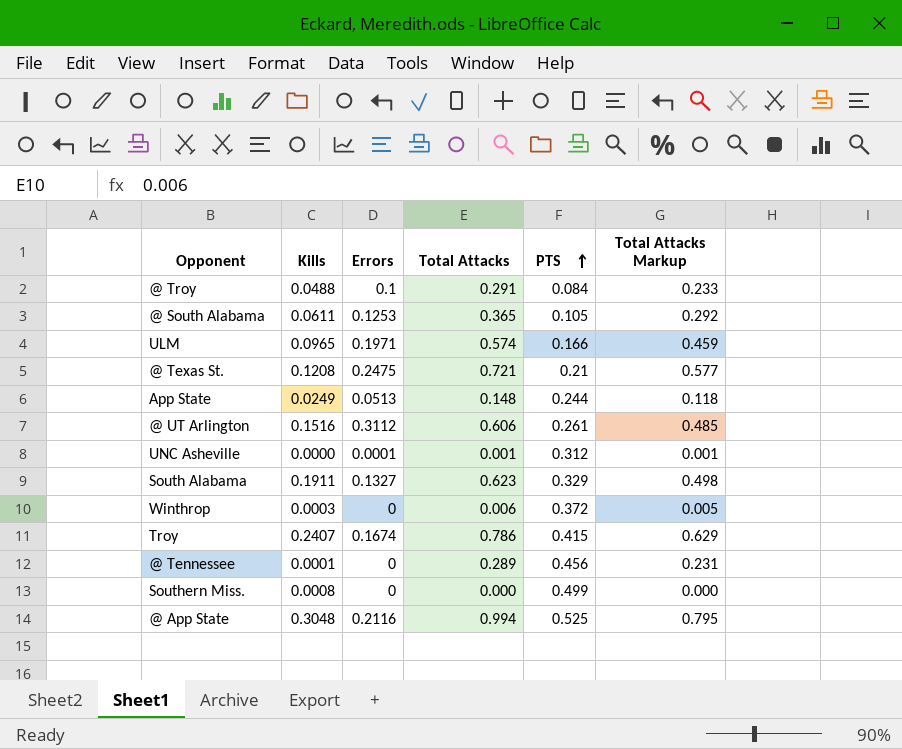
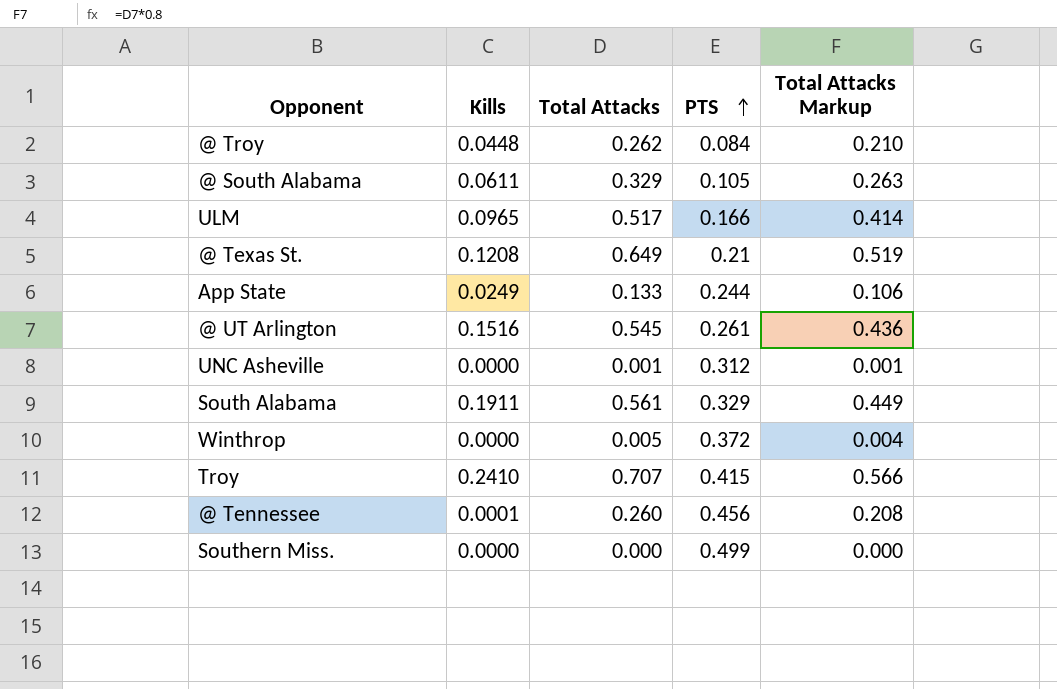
column Errors | position: 3 -> none
row @ App State: 0.3048 | 0.2116 | 0.994 | 0.525 | 0.795 -> none
@ Troy | Kills: 0.0488 -> 0.0448
@ Troy | Total Attacks: 0.291 -> 0.262
@ Troy | Total Attacks Markup: 0.233 -> 0.210
@ South Alabama | Total Attacks: 0.365 -> 0.329
@ South Alabama | Total Attacks Markup: 0.292 -> 0.263
ULM | Total Attacks: 0.574 -> 0.517
ULM | Total Attacks Markup: 0.459 -> 0.414
@ Texas St. | Total Attacks: 0.721 -> 0.649
@ Texas St. | Total Attacks Markup: 0.577 -> 0.519
App State | Total Attacks: 0.148 -> 0.133
App State | Total Attacks Markup: 0.118 -> 0.106
@ UT Arlington | Total Attacks: 0.606 -> 0.545
@ UT Arlington | Total Attacks Markup: 0.485 -> 0.436
South Alabama | Total Attacks: 0.623 -> 0.561
South Alabama | Total Attacks Markup: 0.498 -> 0.449
Winthrop | Kills: 0.0003 -> 0.0000
Winthrop | Total Attacks: 0.006 -> 0.005
Winthrop | Total Attacks Markup: 0.005 -> 0.004
Troy | Kills: 0.2407 -> 0.2410
Troy | Total Attacks: 0.786 -> 0.707
Troy | Total Attacks Markup: 0.629 -> 0.566
@ Tennessee | Total Attacks: 0.289 -> 0.260
@ Tennessee | Total Attacks Markup: 0.231 -> 0.208
Southern Miss. | Kills: 0.0008 -> 0.0000

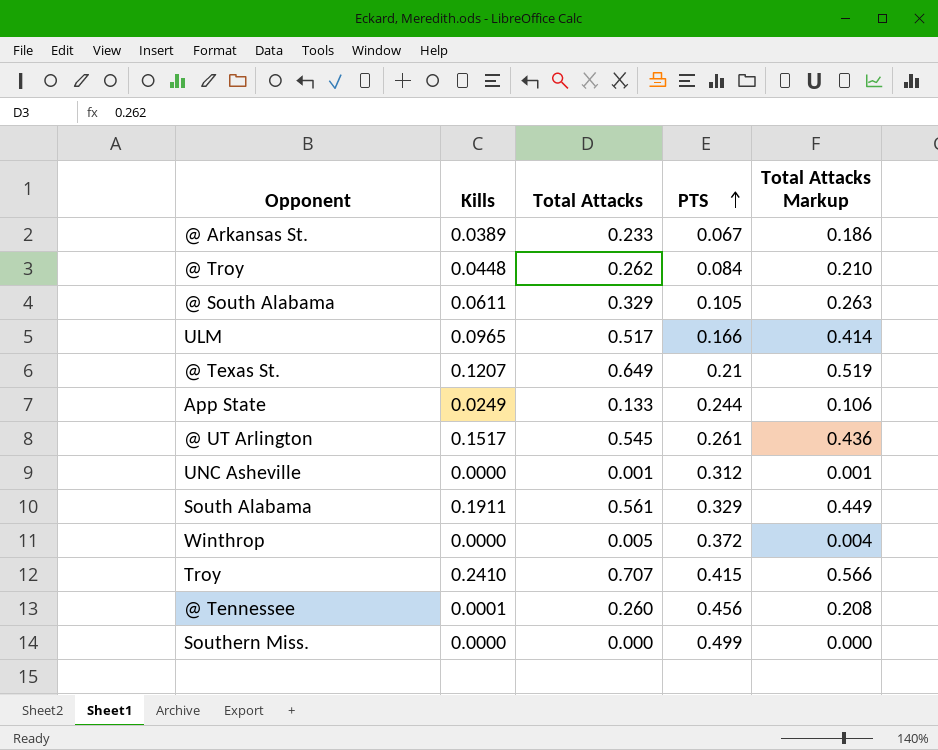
row @ Arkansas St.: none -> 0.0389 | 0.233 | 0.067 | 0.186
@ Texas St. | Kills: 0.1208 -> 0.1207
@ UT Arlington | Kills: 0.1516 -> 0.1517

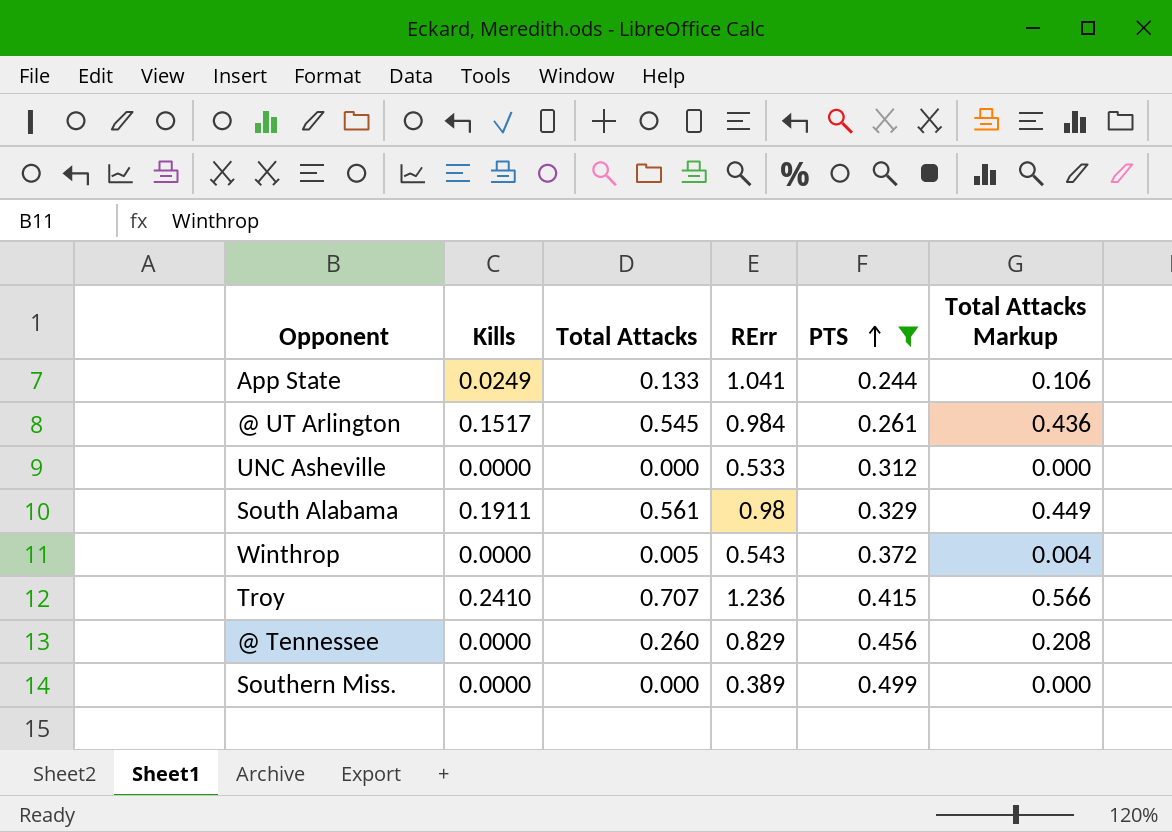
filter: none -> PTS >= 0.244
column RErr | position: none -> 4
UNC Asheville | Total Attacks: 0.001 -> 0.000
UNC Asheville | Total Attacks Markup: 0.001 -> 0.000
@ Tennessee | Kills: 0.0001 -> 0.0000

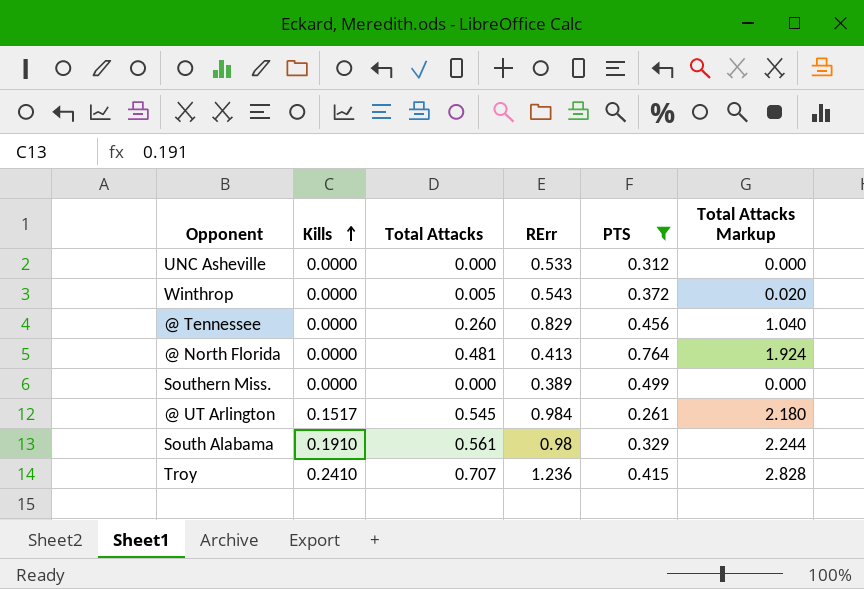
row order: PTS ascending -> Kills ascending
column Total Attacks Markup | formula: [Total Attacks] * 0.8 -> [Total Attacks] * 4
row App State: 0.0249 | 0.133 | 1.041 | 0.244 | 0.106 -> none
row @ North Florida: none -> 0.0000 | 0.481 | 0.413 | 0.764 | 1.924
South Alabama | Kills: 0.1911 -> 0.1910

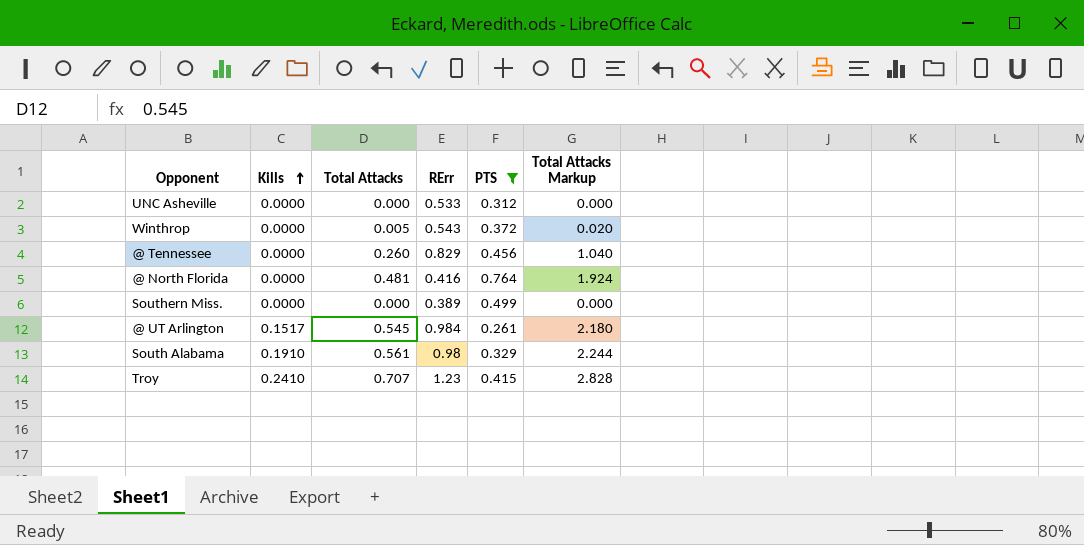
@ North Florida | RErr: 0.413 -> 0.416
Troy | RErr: 1.236 -> 1.23

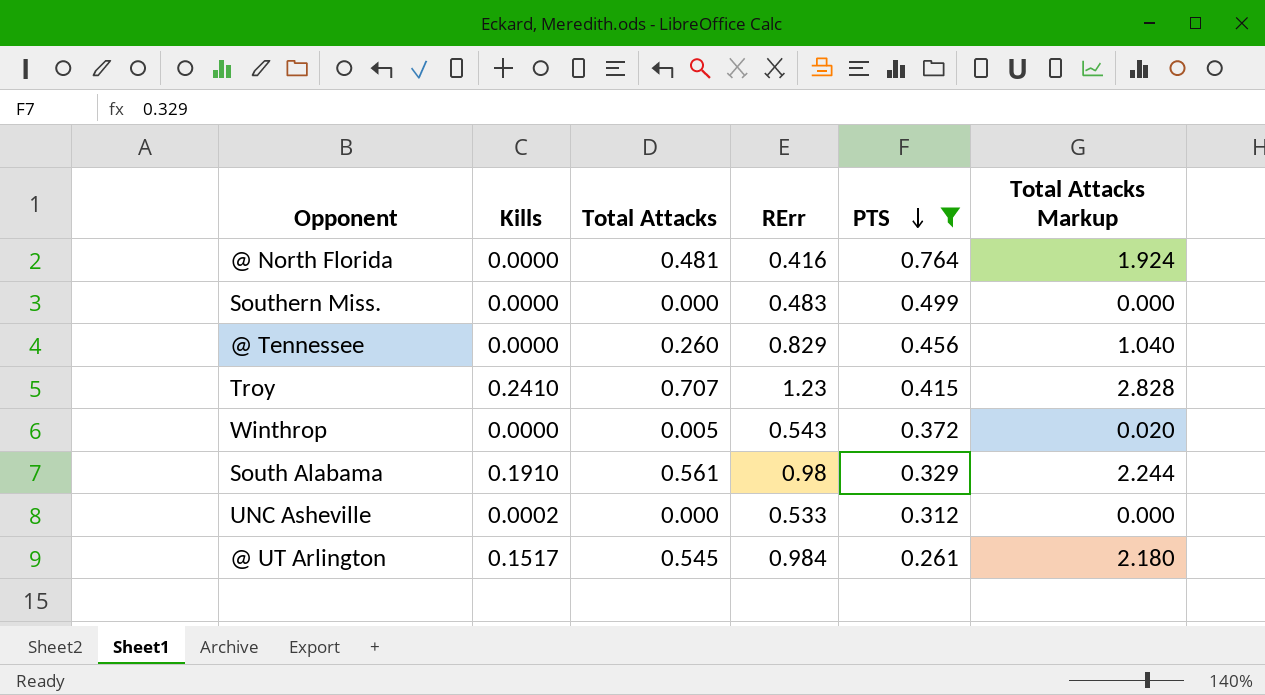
row order: Kills ascending -> PTS descending
Southern Miss. | RErr: 0.389 -> 0.483
UNC Asheville | Kills: 0.0000 -> 0.0002

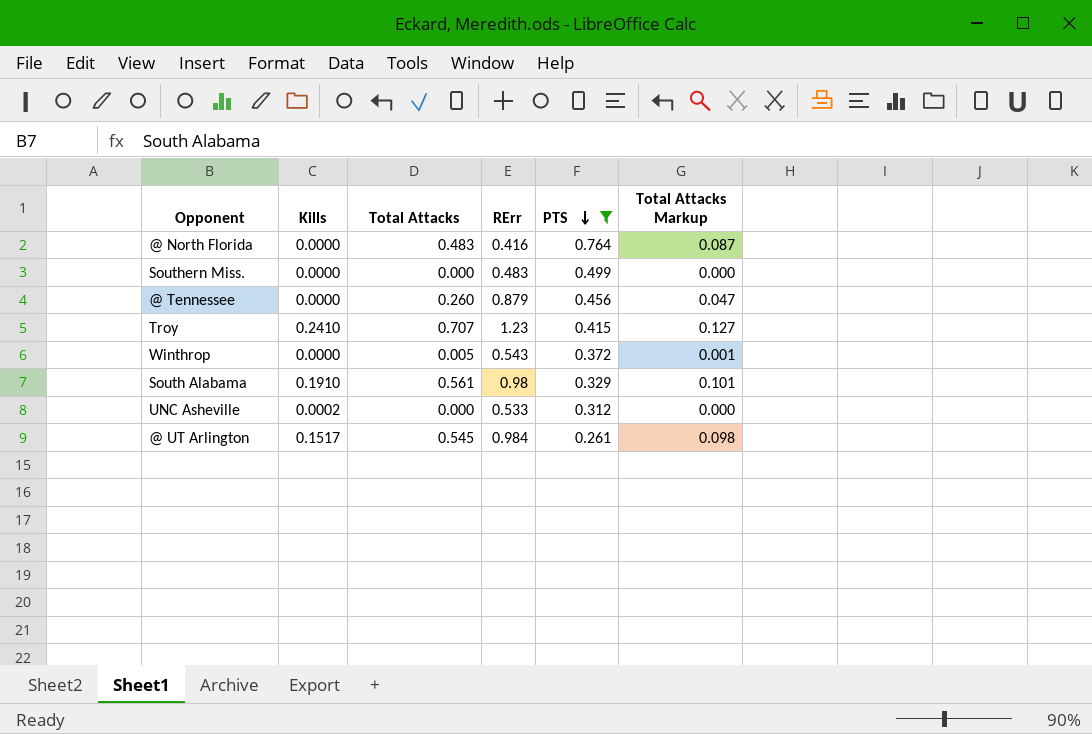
column Total Attacks Markup | formula: [Total Attacks] * 4 -> [Total Attacks] * 0.18
@ North Florida | Total Attacks: 0.481 -> 0.483
@ Tennessee | RErr: 0.829 -> 0.879

